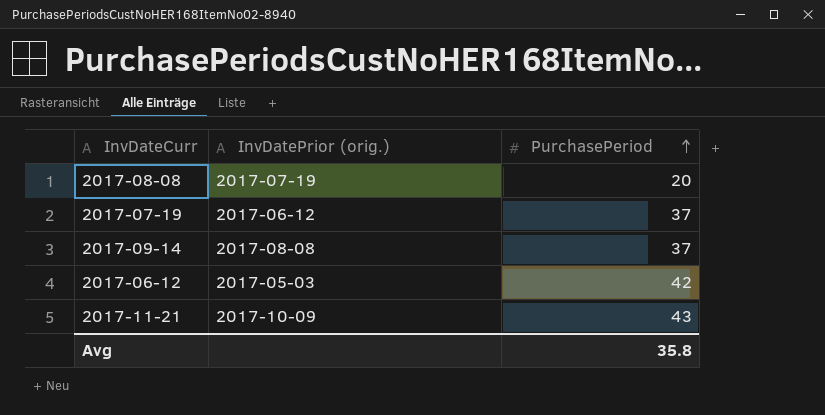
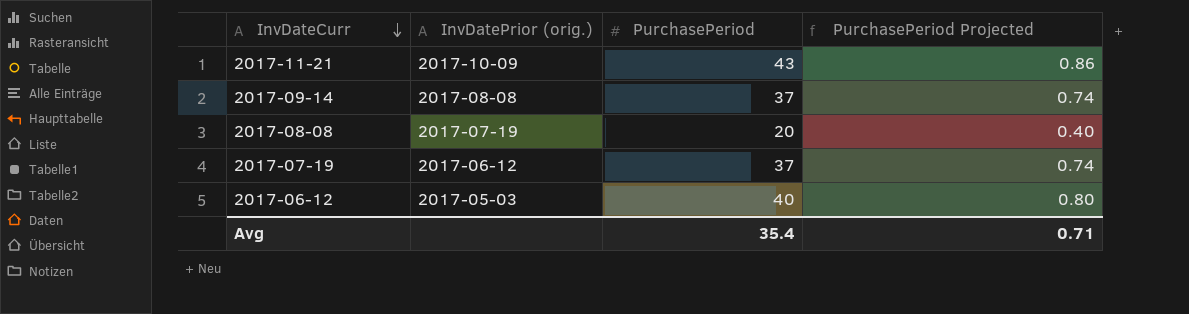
row order: PurchasePeriod ascending -> InvDateCurr descending
column PurchasePeriod Projected | formula: none -> [PurchasePeriod] * 0.02
2017-06-12 | PurchasePeriod: 42 -> 40
Avg | PurchasePeriod: 35.8 -> 35.4

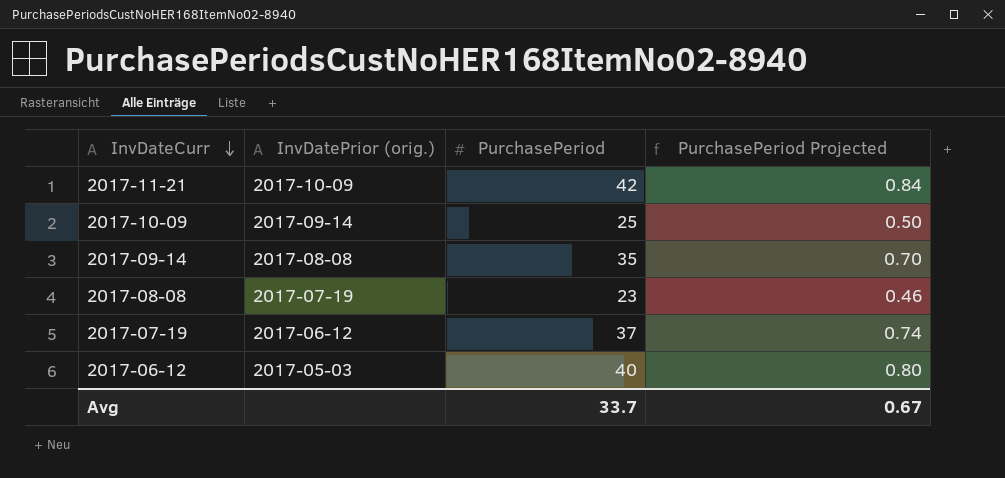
2017-11-21 | PurchasePeriod: 43 -> 42
2017-11-21 | PurchasePeriod Projected: 0.86 -> 0.84
row 2017-10-09: none -> 2017-09-14 | 25 | 0.50
2017-09-14 | PurchasePeriod: 37 -> 35
2017-09-14 | PurchasePeriod Projected: 0.74 -> 0.70
2017-08-08 | PurchasePeriod: 20 -> 23
2017-08-08 | PurchasePeriod Projected: 0.40 -> 0.46
Avg | PurchasePeriod: 35.4 -> 33.7
Avg | PurchasePeriod Projected: 0.71 -> 0.67

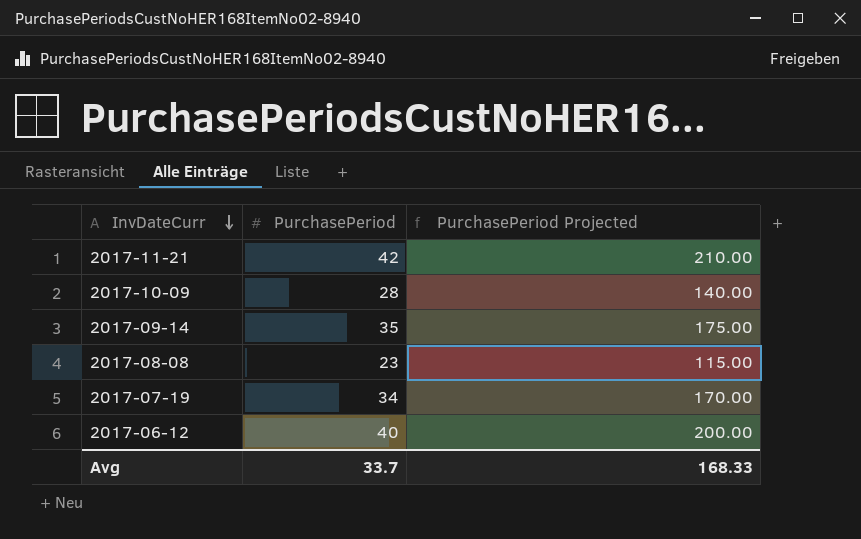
column InvDatePrior (orig.) | position: 2 -> none
column PurchasePeriod Projected | formula: [PurchasePeriod] * 0.02 -> [PurchasePeriod] * 5
2017-10-09 | PurchasePeriod: 25 -> 28
2017-07-19 | PurchasePeriod: 37 -> 34
Avg | PurchasePeriod Projected: 0.67 -> 168.33

